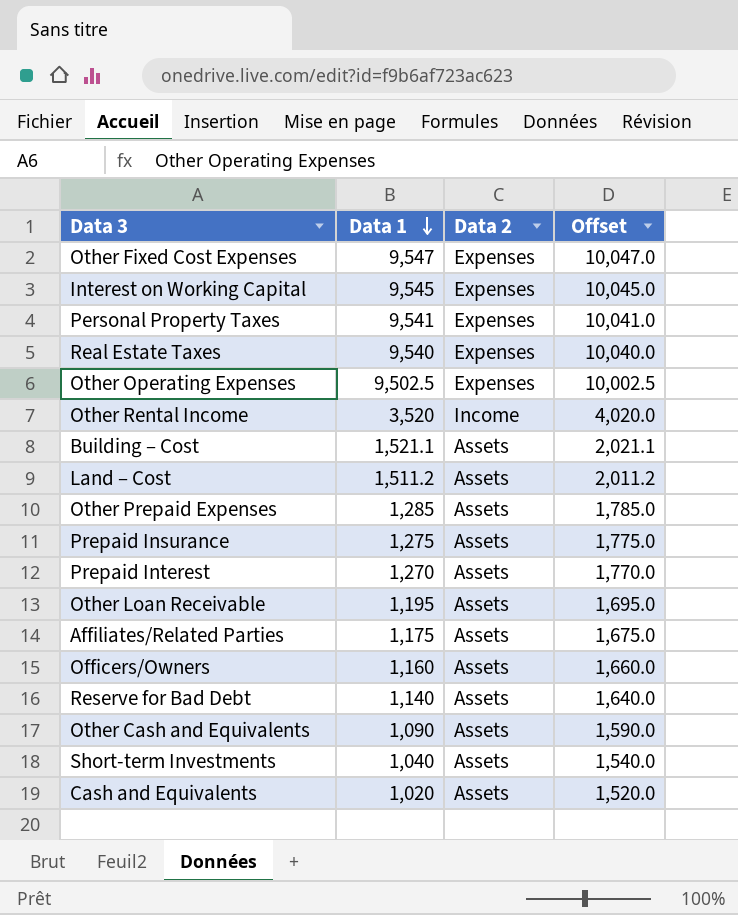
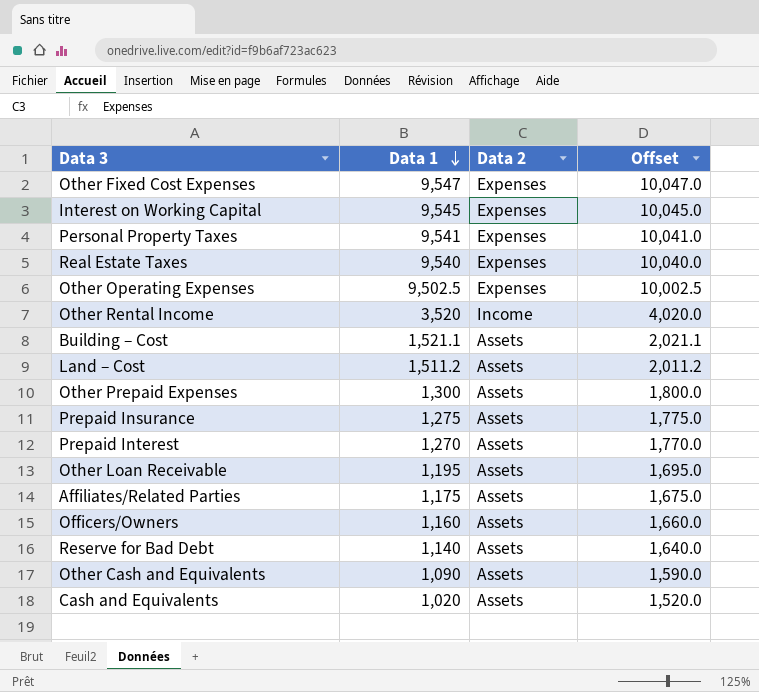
row Short-term Investments: 1,040 | Assets | 1,540.0 -> none
Other Prepaid Expenses | Data 1: 1,285 -> 1,300
Other Prepaid Expenses | Offset: 1,785.0 -> 1,800.0

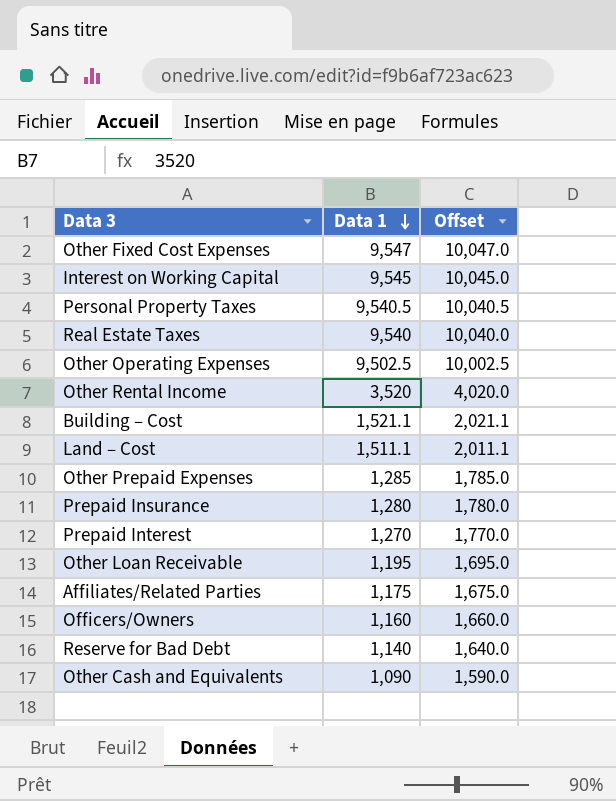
column Data 2 | position: 3 -> none
row Cash and Equivalents: 1,020 | Assets | 1,520.0 -> none
Personal Property Taxes | Data 1: 9,541 -> 9,540.5
Personal Property Taxes | Offset: 10,041.0 -> 10,040.5
Land – Cost | Data 1: 1,511.2 -> 1,511.1
Land – Cost | Offset: 2,011.2 -> 2,011.1
Other Prepaid Expenses | Data 1: 1,300 -> 1,285
Other Prepaid Expenses | Offset: 1,800.0 -> 1,785.0
Prepaid Insurance | Data 1: 1,275 -> 1,280
Prepaid Insurance | Offset: 1,775.0 -> 1,780.0

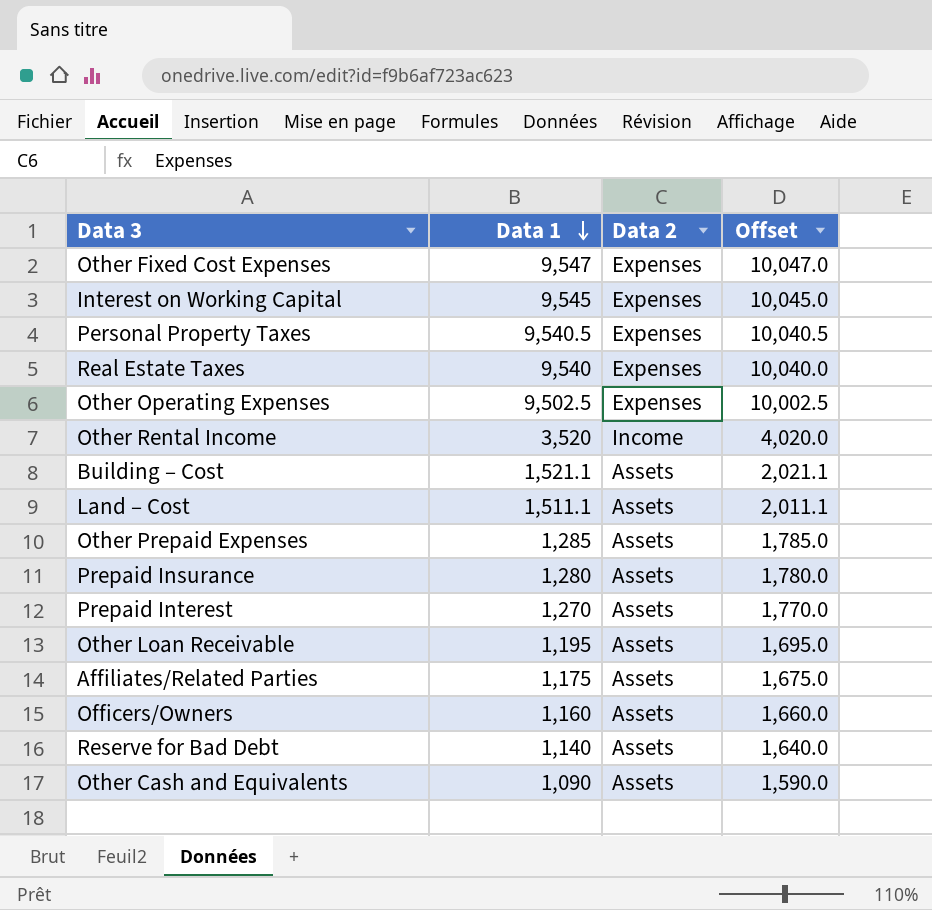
column Data 2 | position: none -> 3

